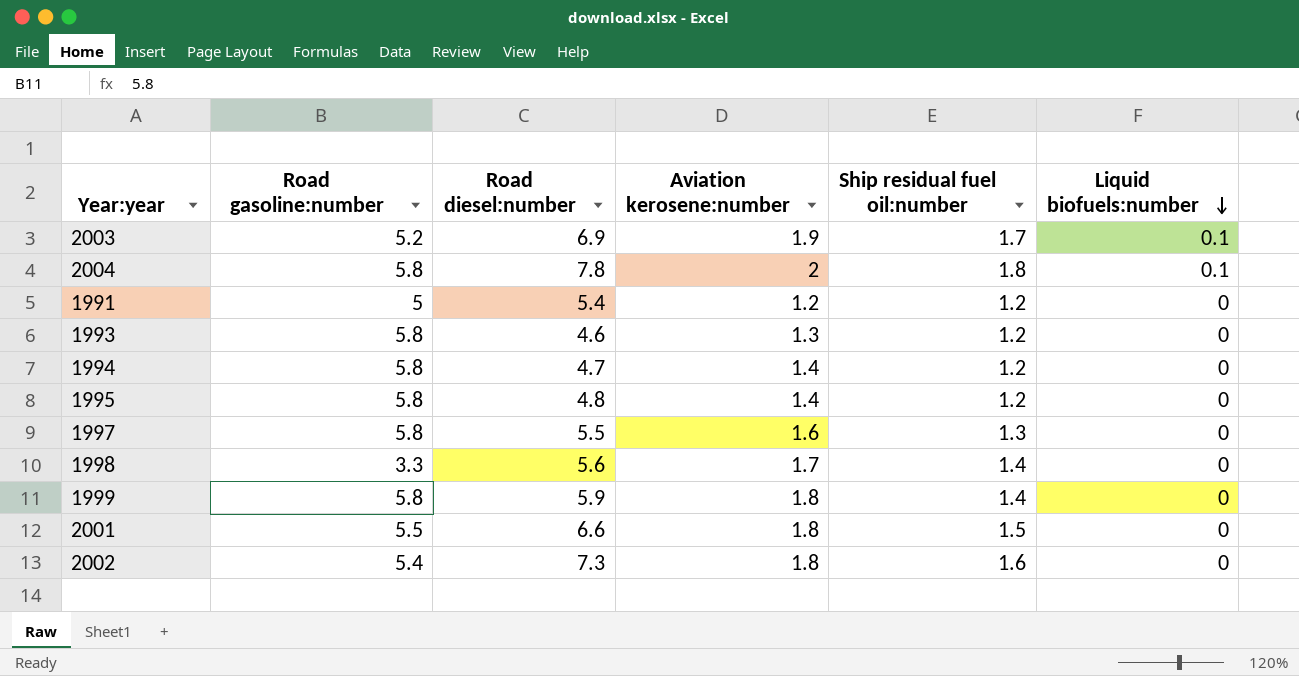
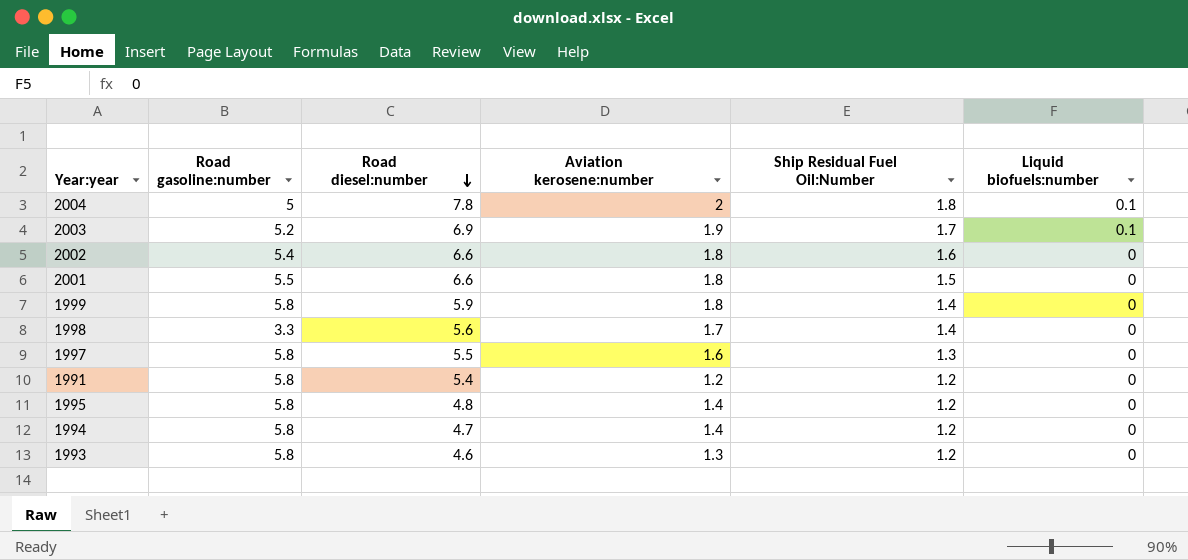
row order: Liquid biofuels:number descending -> Road diesel:number descending
column name: Ship residual fuel oil:number -> Ship Residual Fuel Oil:Number
2004 | Road gasoline:number: 5.8 -> 5
2002 | Road diesel:number: 7.3 -> 6.6
1991 | Road gasoline:number: 5 -> 5.8

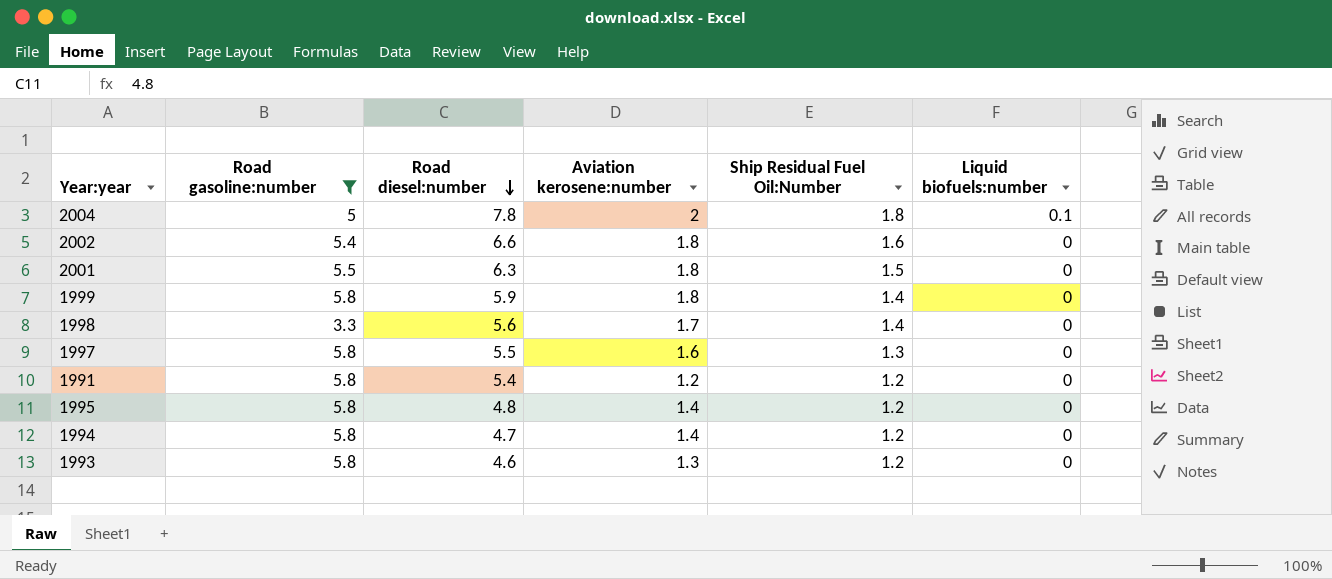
filter: none -> Road gasoline:number != 5.2
2001 | Road diesel:number: 6.6 -> 6.3

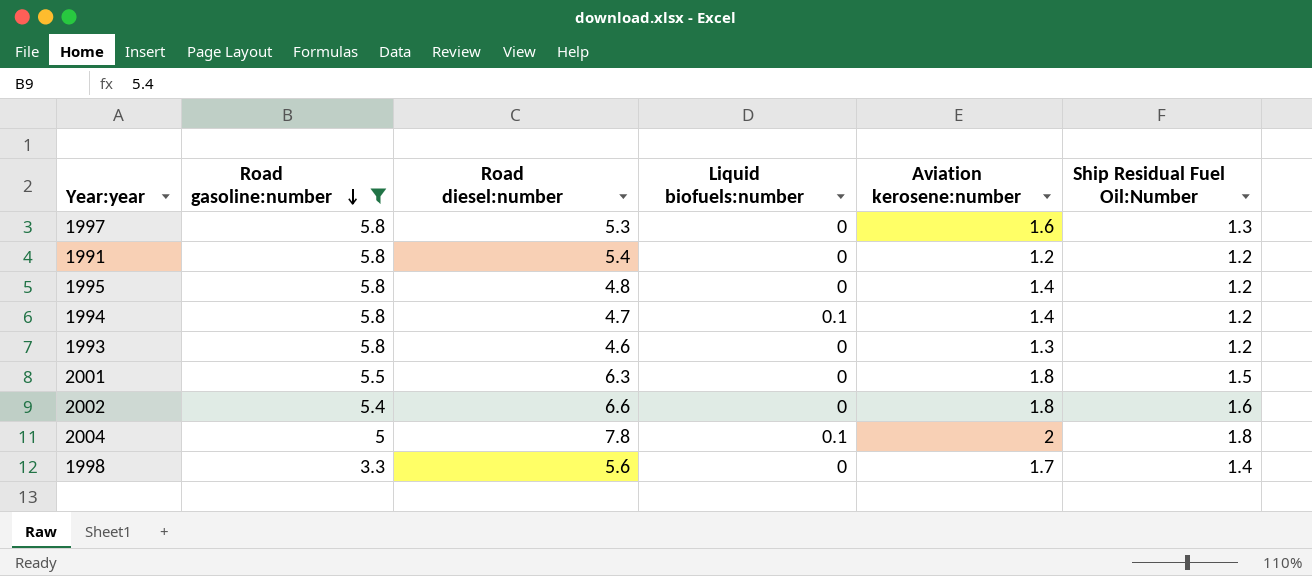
row order: Road diesel:number descending -> Road gasoline:number descending
column Liquid biofuels:number | position: 6 -> 4
row 1999: 5.8 | 5.9 | 1.8 | 1.4 | 0 -> none
1997 | Road diesel:number: 5.5 -> 5.3
1994 | Liquid biofuels:number: 0 -> 0.1

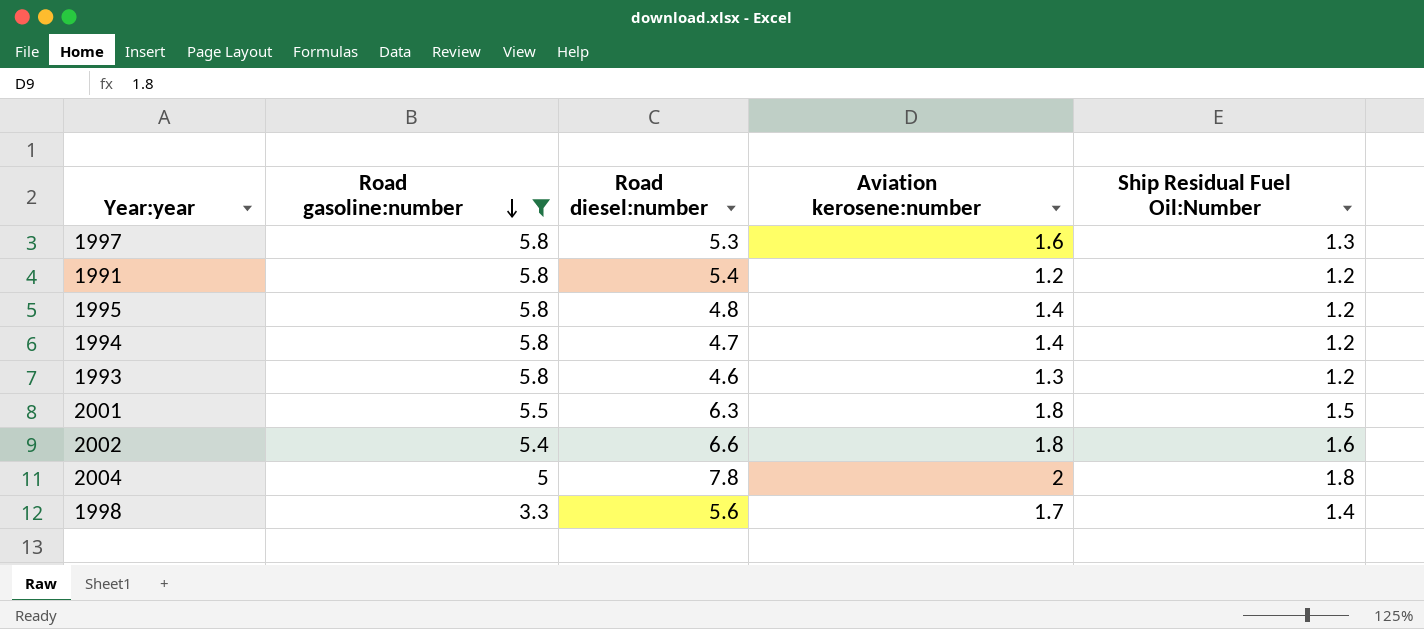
column Liquid biofuels:number | position: 4 -> none

